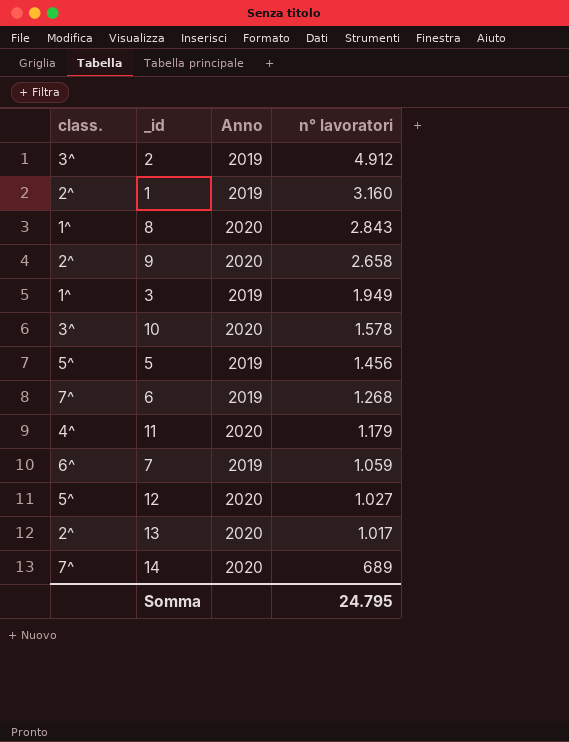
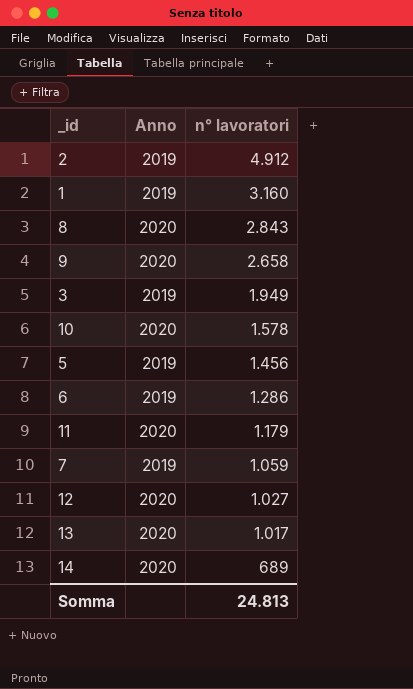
column class. | position: 1 -> none
6 | n° lavoratori: 1.268 -> 1.286
Somma | n° lavoratori: 24.795 -> 24.813

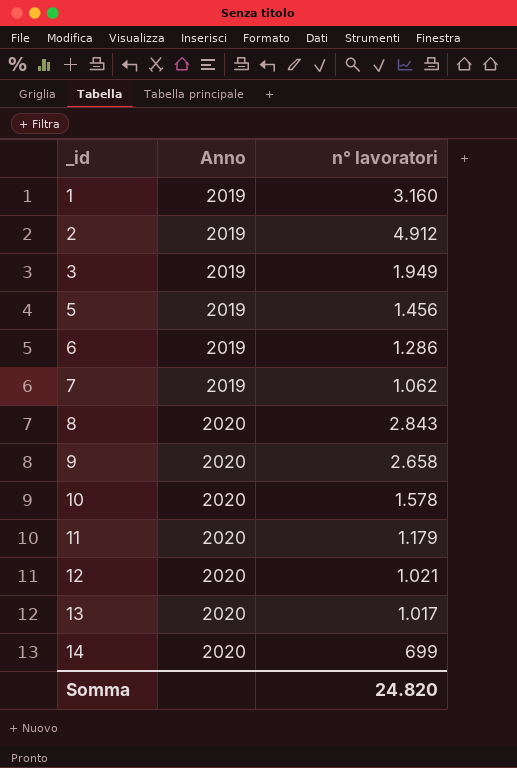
row order: n° lavoratori descending -> _id ascending
7 | n° lavoratori: 1.059 -> 1.062
12 | n° lavoratori: 1.027 -> 1.021
14 | n° lavoratori: 689 -> 699
Somma | n° lavoratori: 24.813 -> 24.820

